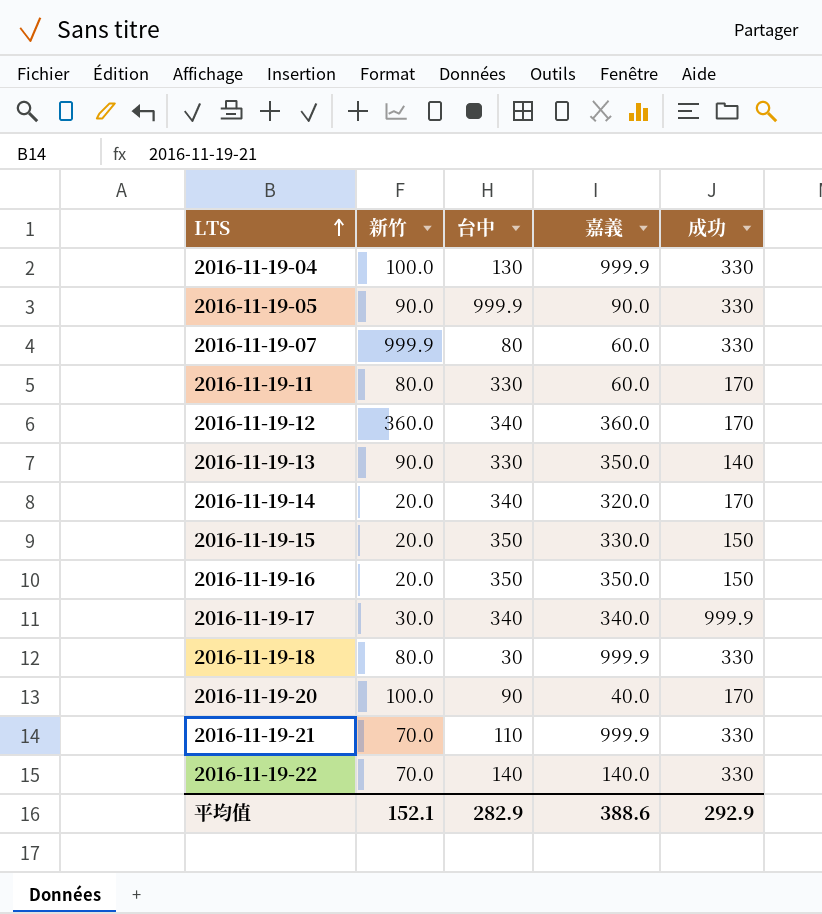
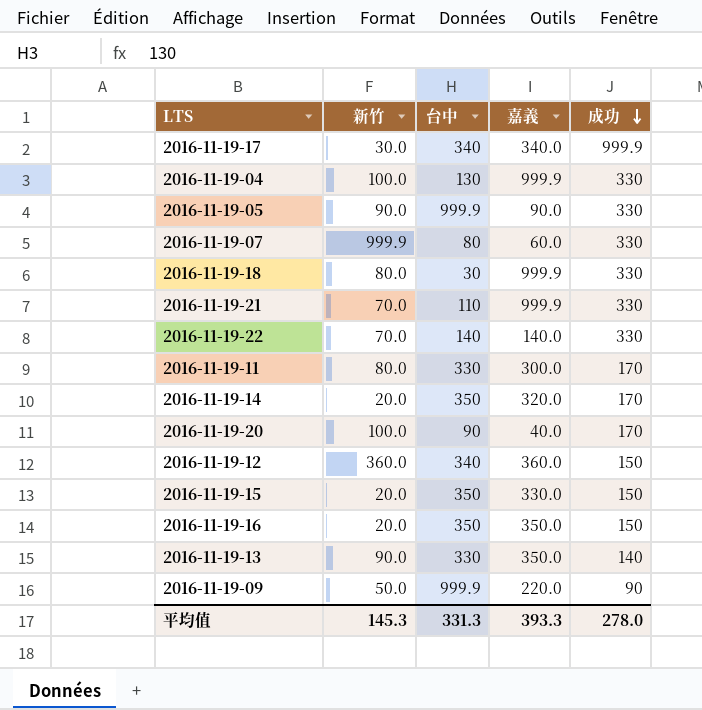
row order: LTS ascending -> 成功 descending
2016-11-19-11 | 嘉義: 60.0 -> 300.0
2016-11-19-14 | 台中: 340 -> 350
2016-11-19-12 | 成功: 170 -> 150
row 2016-11-19-09: none -> 50.0 | 999.9 | 220.0 | 90
平均值 | 新竹: 152.1 -> 145.3
平均值 | 台中: 282.9 -> 331.3
平均值 | 嘉義: 388.6 -> 393.3
平均值 | 成功: 292.9 -> 278.0

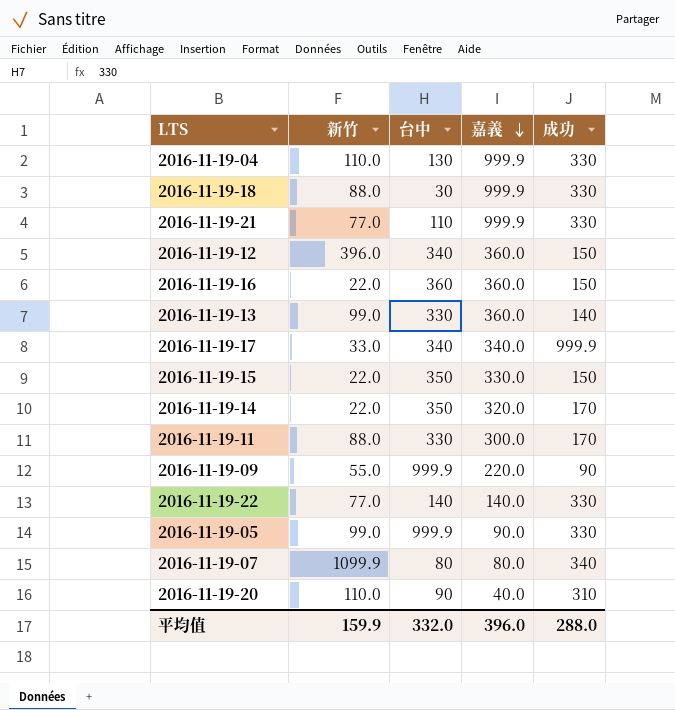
row order: 成功 descending -> 嘉義 descending
2016-11-19-04 | 新竹: 100.0 -> 110.0
2016-11-19-18 | 新竹: 80.0 -> 88.0
2016-11-19-21 | 新竹: 70.0 -> 77.0
2016-11-19-12 | 新竹: 360.0 -> 396.0
2016-11-19-16 | 新竹: 20.0 -> 22.0
2016-11-19-16 | 台中: 350 -> 360
2016-11-19-16 | 嘉義: 350.0 -> 360.0
2016-11-19-13 | 新竹: 90.0 -> 99.0
2016-11-19-13 | 嘉義: 350.0 -> 360.0
2016-11-19-17 | 新竹: 30.0 -> 33.0
2016-11-19-15 | 新竹: 20.0 -> 22.0
2016-11-19-14 | 新竹: 20.0 -> 22.0
2016-11-19-11 | 新竹: 80.0 -> 88.0
2016-11-19-09 | 新竹: 50.0 -> 55.0
2016-11-19-22 | 新竹: 70.0 -> 77.0
2016-11-19-05 | 新竹: 90.0 -> 99.0
2016-11-19-07 | 新竹: 999.9 -> 1099.9
2016-11-19-07 | 嘉義: 60.0 -> 80.0
2016-11-19-07 | 成功: 330 -> 340
2016-11-19-20 | 新竹: 100.0 -> 110.0
2016-11-19-20 | 成功: 170 -> 310
平均值 | 新竹: 145.3 -> 159.9
平均值 | 台中: 331.3 -> 332.0
平均值 | 嘉義: 393.3 -> 396.0
平均值 | 成功: 278.0 -> 288.0

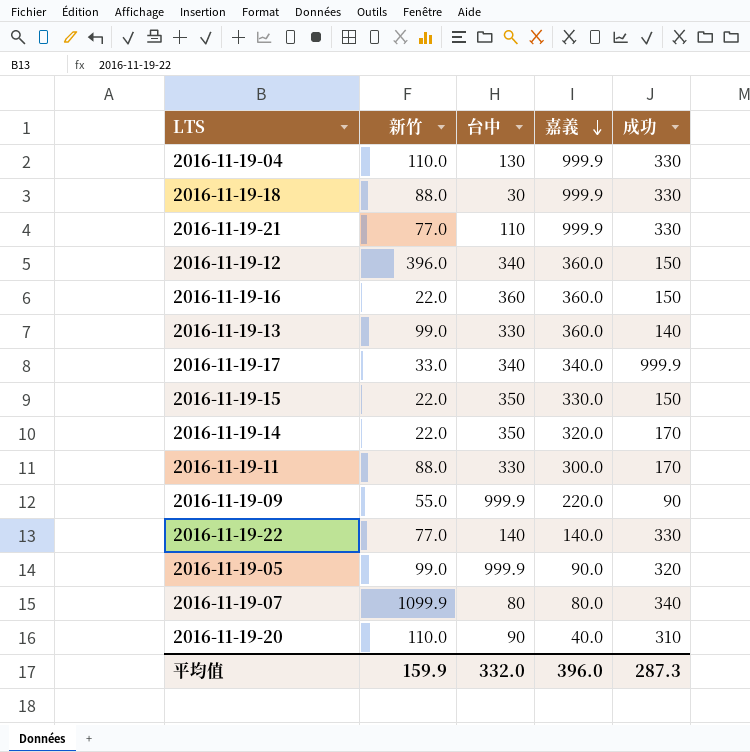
2016-11-19-05 | 成功: 330 -> 320
平均值 | 成功: 288.0 -> 287.3

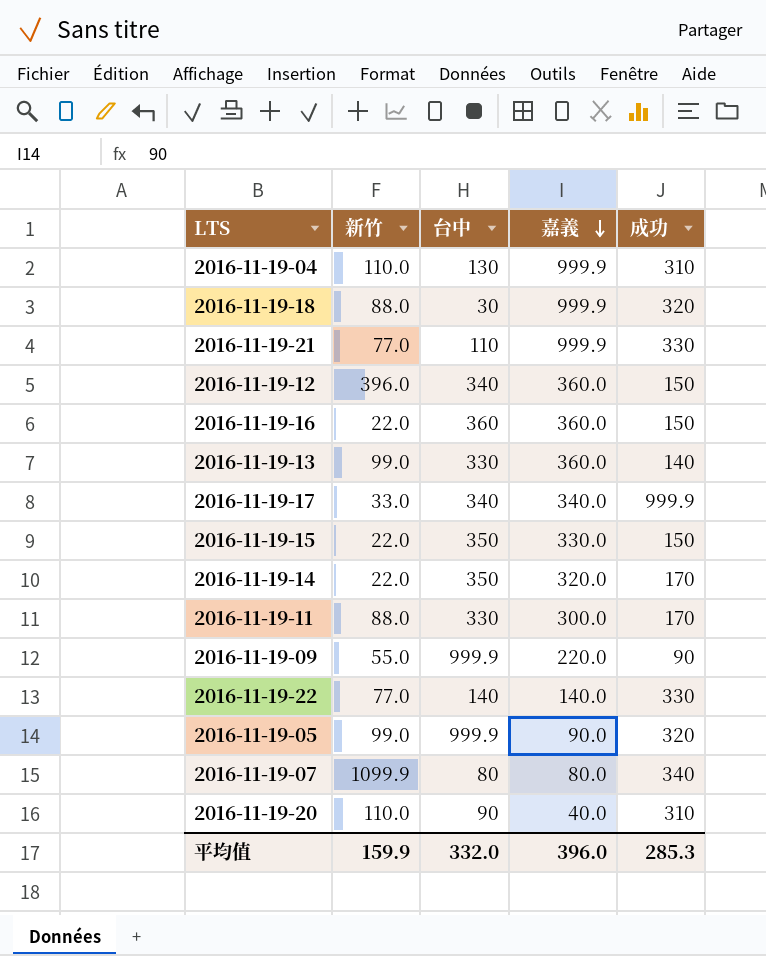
2016-11-19-04 | 成功: 330 -> 310
2016-11-19-18 | 成功: 330 -> 320
平均值 | 成功: 287.3 -> 285.3

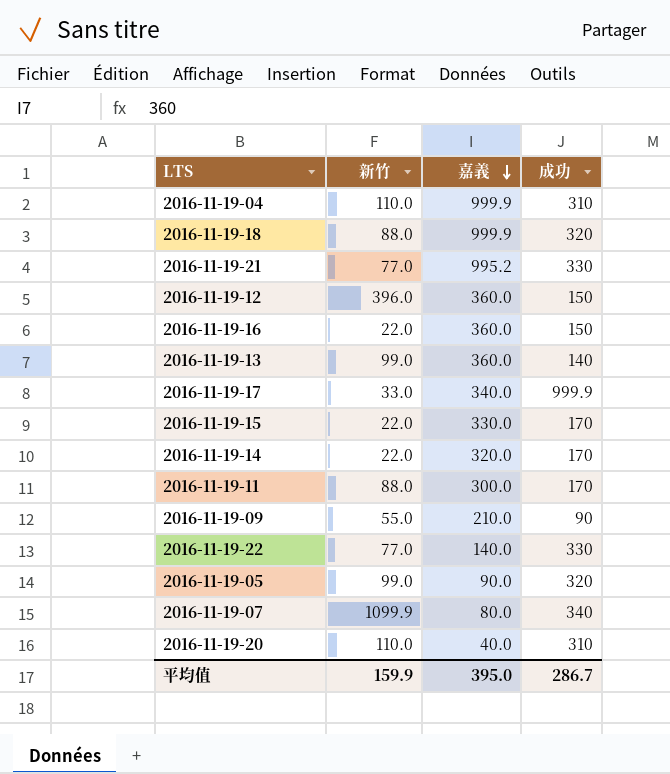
column 台中 | position: 3 -> none
2016-11-19-21 | 嘉義: 999.9 -> 995.2
2016-11-19-15 | 成功: 150 -> 170
2016-11-19-09 | 嘉義: 220.0 -> 210.0
平均值 | 嘉義: 396.0 -> 395.0
平均值 | 成功: 285.3 -> 286.7

